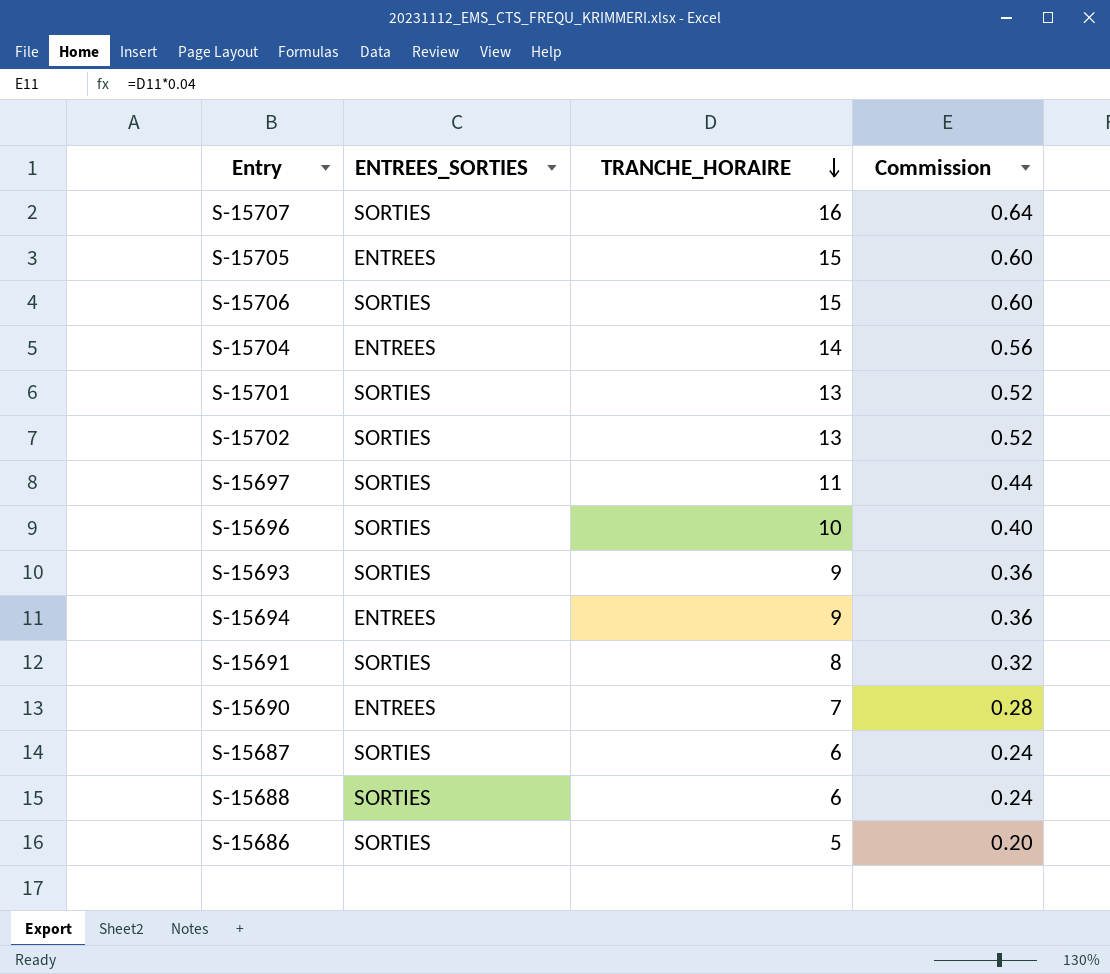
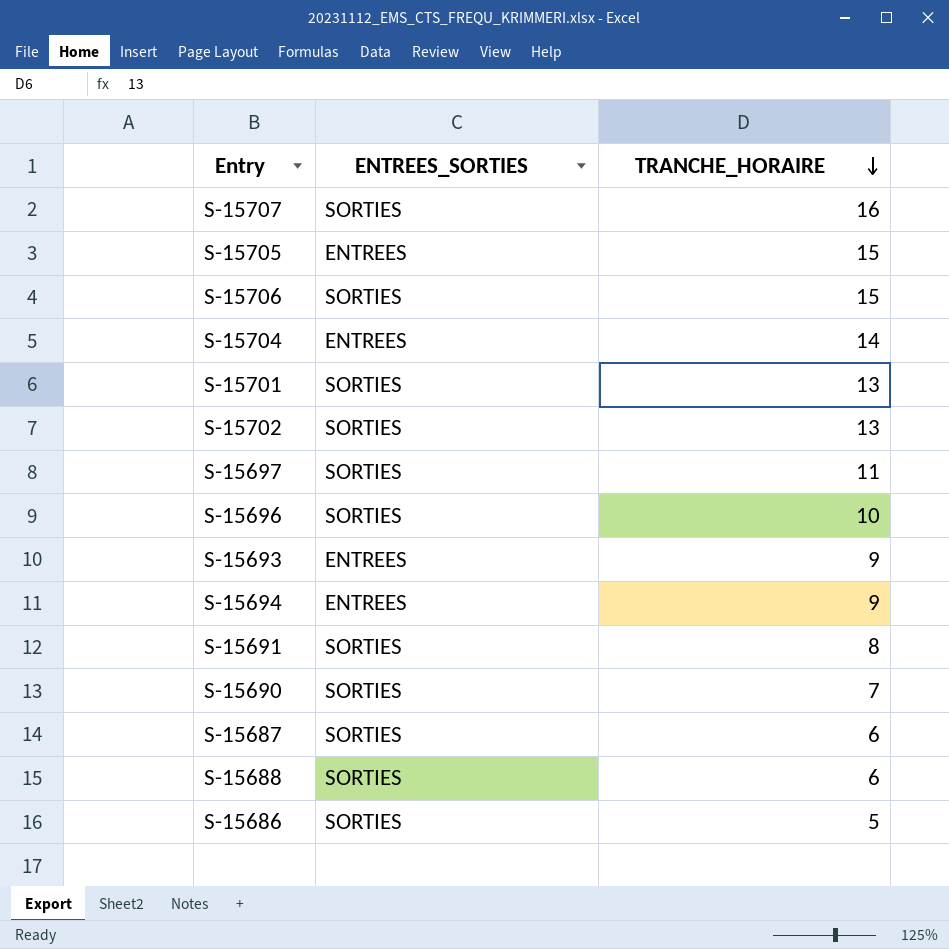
column Commission | formula: [TRANCHE_HORAIRE] * 0.04 -> none
S-15693 | ENTREES_SORTIES: SORTIES -> ENTREES
S-15690 | ENTREES_SORTIES: ENTREES -> SORTIES

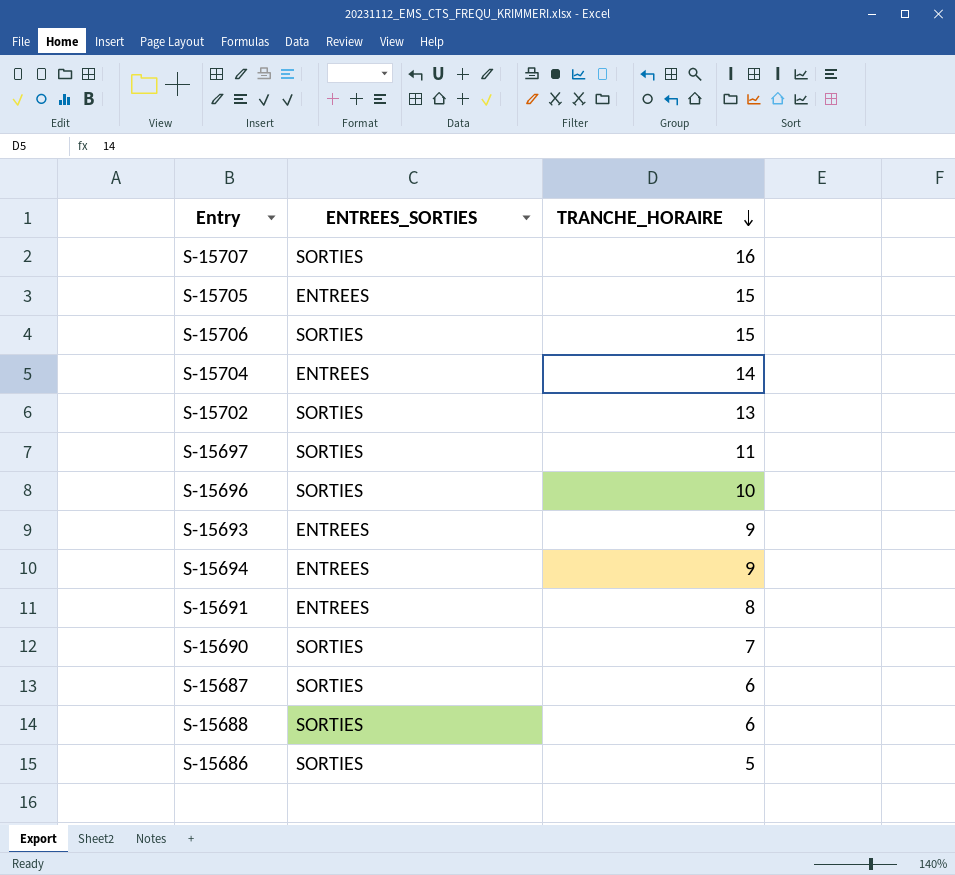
row S-15701: SORTIES | 13 -> none
S-15691 | ENTREES_SORTIES: SORTIES -> ENTREES

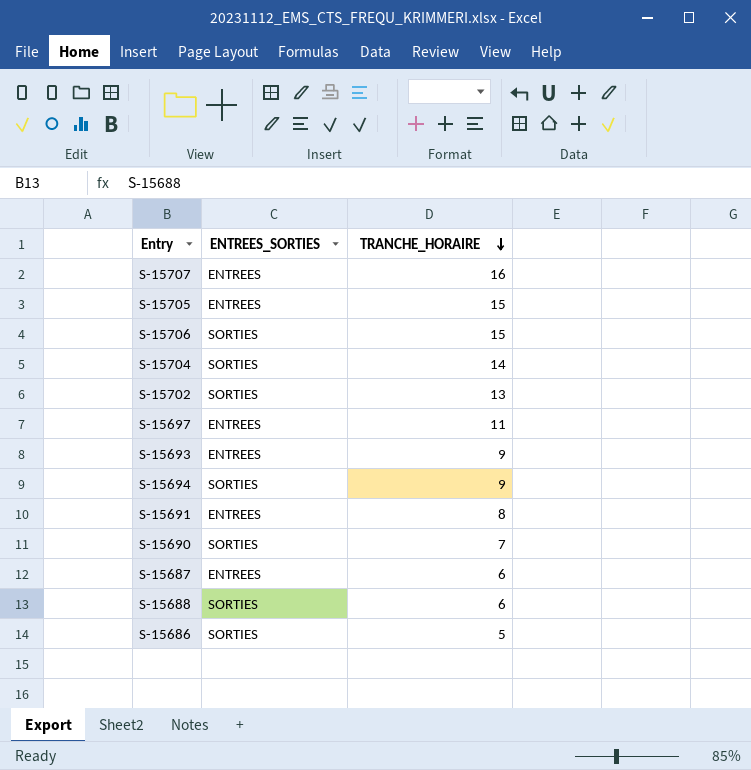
row S-15696: SORTIES | 10 -> none
S-15707 | ENTREES_SORTIES: SORTIES -> ENTREES
S-15704 | ENTREES_SORTIES: ENTREES -> SORTIES
S-15697 | ENTREES_SORTIES: SORTIES -> ENTREES
S-15694 | ENTREES_SORTIES: ENTREES -> SORTIES
S-15687 | ENTREES_SORTIES: SORTIES -> ENTREES

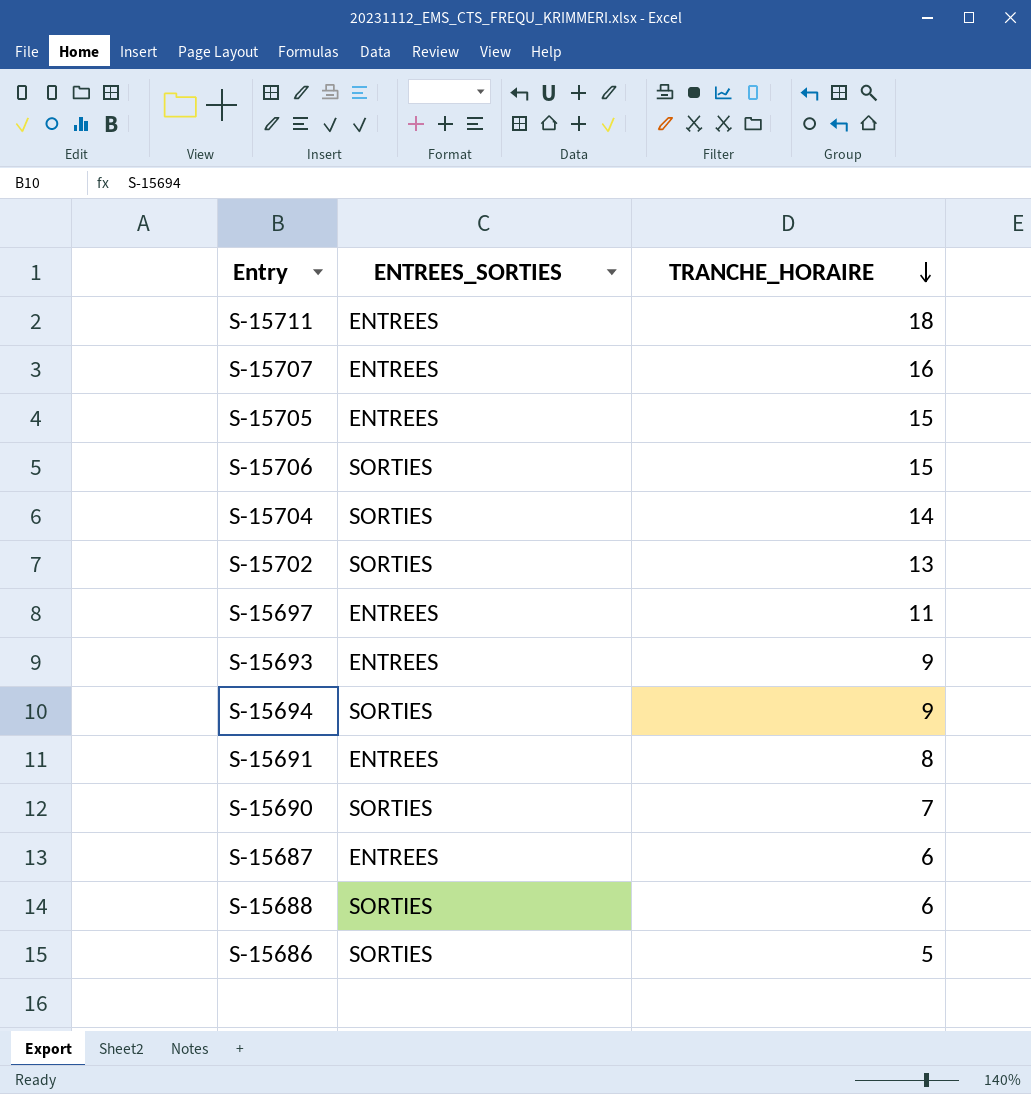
row S-15711: none -> ENTREES | 18

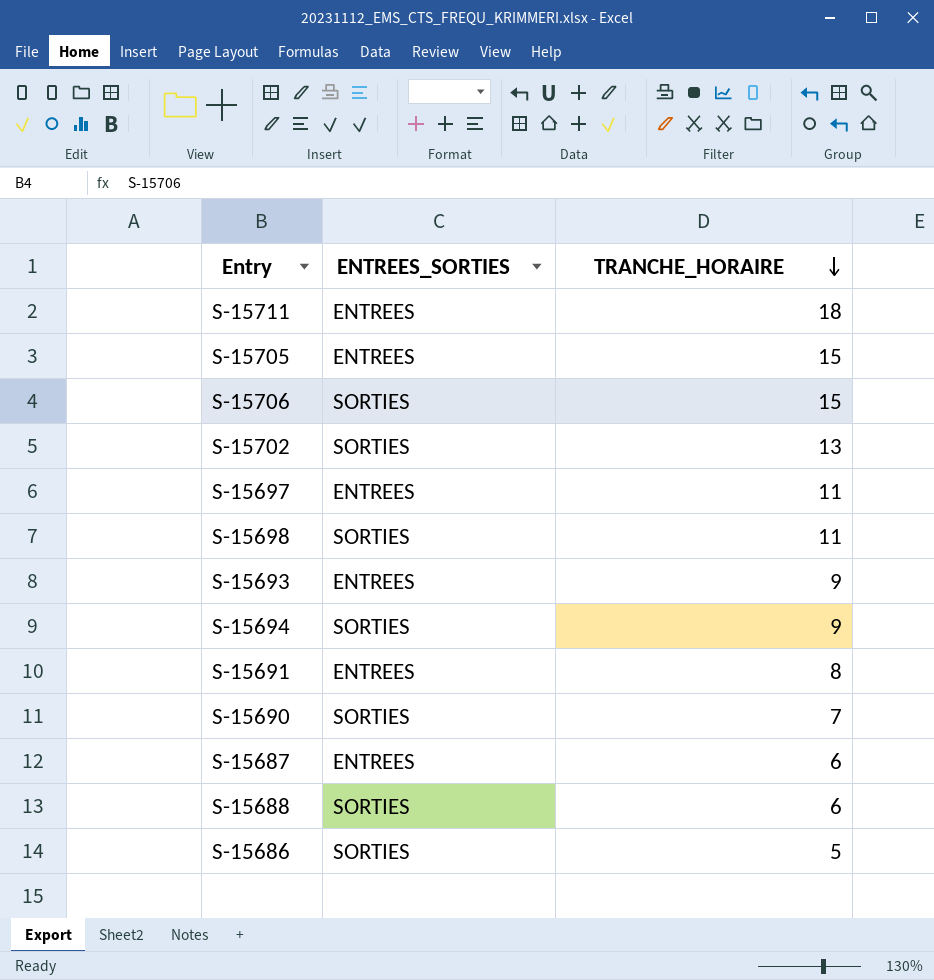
row S-15707: ENTREES | 16 -> none
row S-15704: SORTIES | 14 -> none
row S-15698: none -> SORTIES | 11

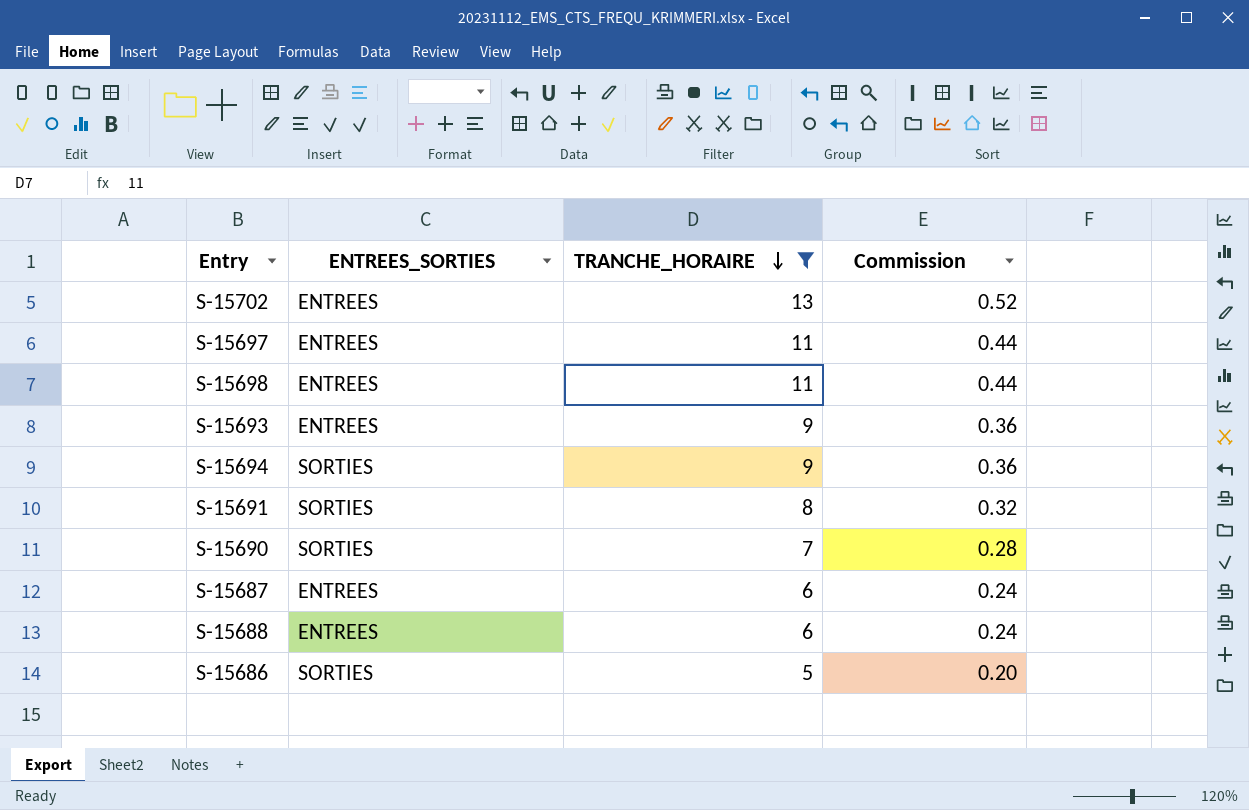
filter: none -> TRANCHE_HORAIRE <= 13
column Commission | formula: none -> [TRANCHE_HORAIRE] * 0.04
S-15702 | ENTREES_SORTIES: SORTIES -> ENTREES
S-15698 | ENTREES_SORTIES: SORTIES -> ENTREES
S-15691 | ENTREES_SORTIES: ENTREES -> SORTIES
S-15688 | ENTREES_SORTIES: SORTIES -> ENTREES

